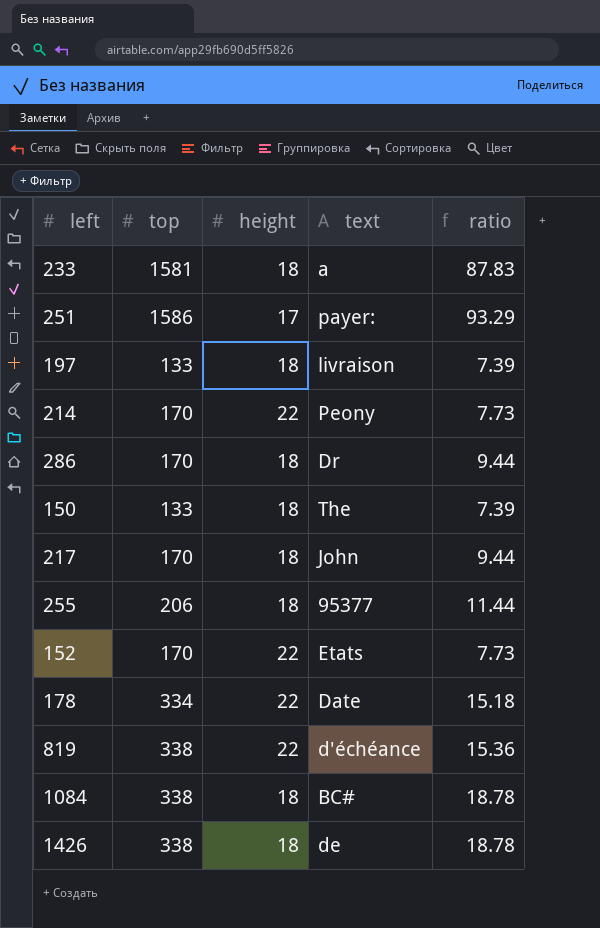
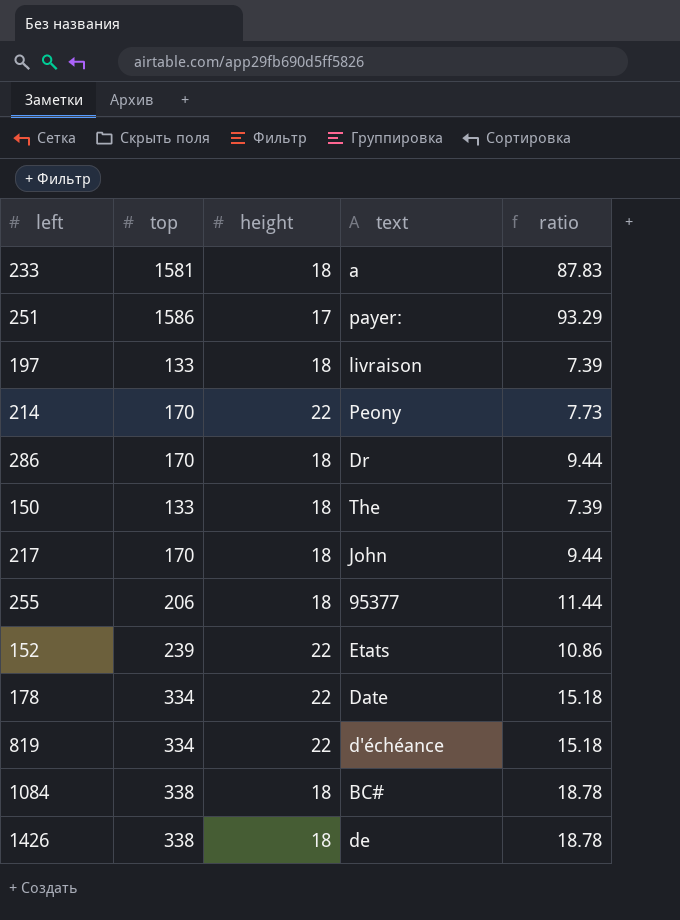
152 | top: 170 -> 239
152 | ratio: 7.73 -> 10.86
819 | top: 338 -> 334
819 | ratio: 15.36 -> 15.18

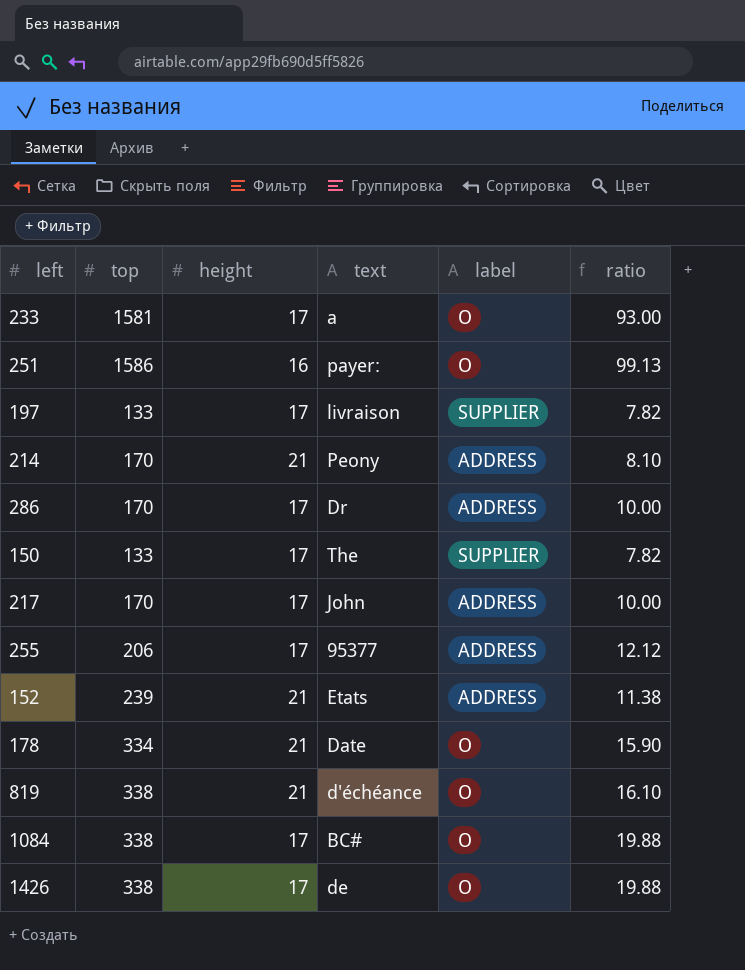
column label | position: none -> 5
233 | height: 18 -> 17
233 | ratio: 87.83 -> 93.00
251 | height: 17 -> 16
251 | ratio: 93.29 -> 99.13
197 | height: 18 -> 17
197 | ratio: 7.39 -> 7.82
214 | height: 22 -> 21
214 | ratio: 7.73 -> 8.10
286 | height: 18 -> 17
286 | ratio: 9.44 -> 10.00
150 | height: 18 -> 17
150 | ratio: 7.39 -> 7.82
217 | height: 18 -> 17
217 | ratio: 9.44 -> 10.00
255 | height: 18 -> 17
255 | ratio: 11.44 -> 12.12
152 | height: 22 -> 21
152 | ratio: 10.86 -> 11.38
178 | height: 22 -> 21
178 | ratio: 15.18 -> 15.90
819 | top: 334 -> 338
819 | height: 22 -> 21
819 | ratio: 15.18 -> 16.10
1084 | height: 18 -> 17
1084 | ratio: 18.78 -> 19.88
1426 | height: 18 -> 17
1426 | ratio: 18.78 -> 19.88

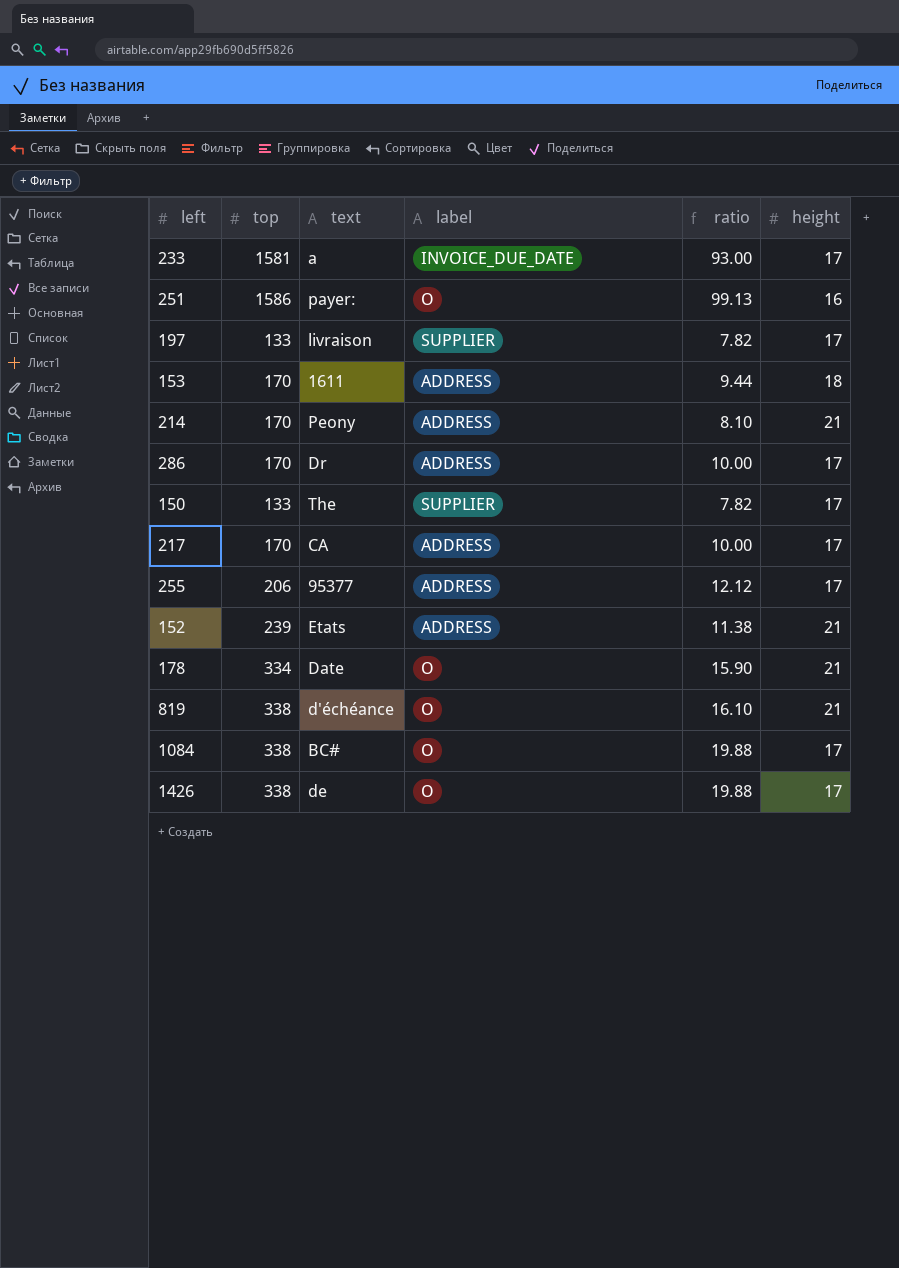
column height | position: 3 -> 6
233 | label: O -> INVOICE_DUE_DATE
row 153: none -> 170 | 1611 | ADDRESS | 9.44 | 18
217 | text: John -> CA

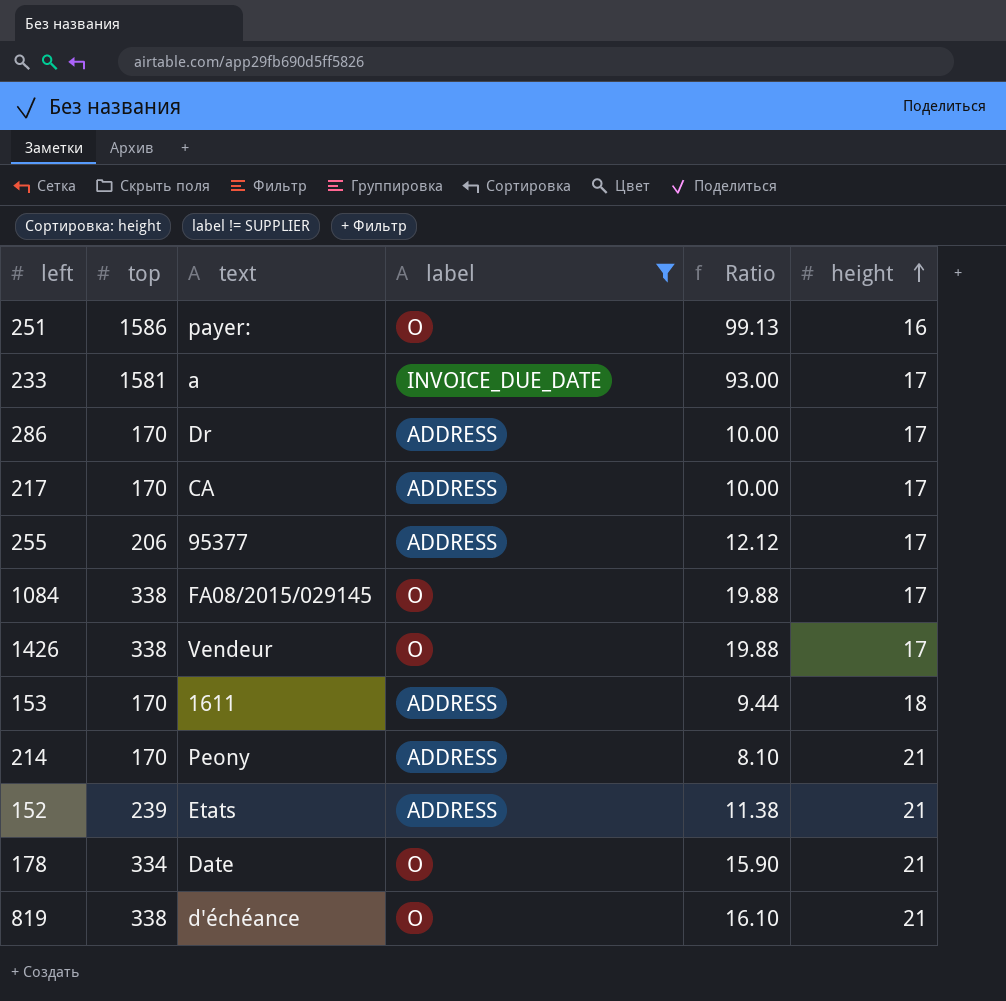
filter: none -> label != SUPPLIER
row order: none -> height ascending
column name: ratio -> Ratio
1084 | text: BC# -> FA08/2015/029145
1426 | text: de -> Vendeur

